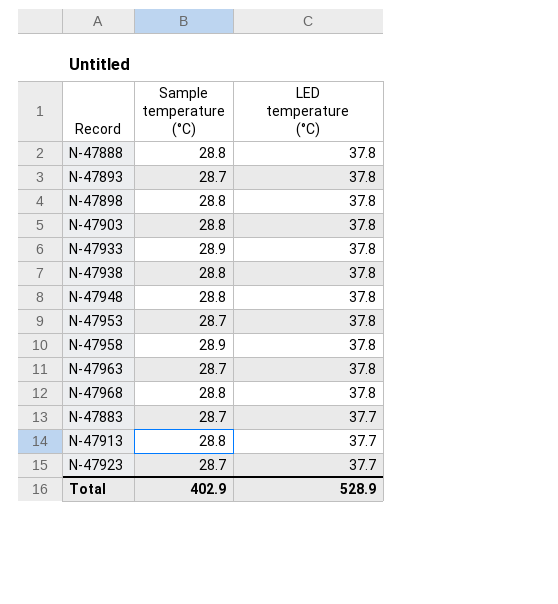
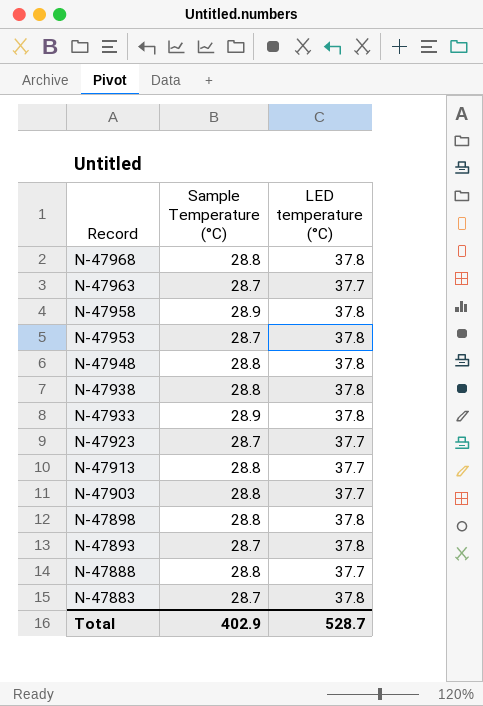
row order: LED temperature (°C) descending -> Record descending
column name: Sample temperature (°C) -> Sample Temperature (°C)
N-47963 | LED temperature (°C): 37.8 -> 37.7
N-47903 | LED temperature (°C): 37.8 -> 37.7
N-47888 | LED temperature (°C): 37.8 -> 37.7
N-47883 | LED temperature (°C): 37.7 -> 37.8
Total | LED temperature (°C): 528.9 -> 528.7

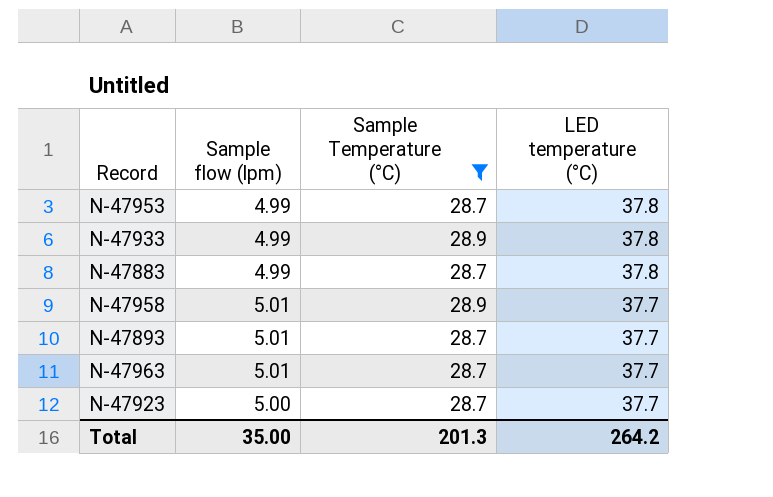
filter: none -> Sample Temperature (°C) != 28.8
row order: Record descending -> LED temperature (°C) descending
column Sample flow (lpm) | position: none -> 2
N-47958 | LED temperature (°C): 37.8 -> 37.7
N-47893 | LED temperature (°C): 37.8 -> 37.7
Total | Sample Temperature (°C): 402.9 -> 201.3
Total | LED temperature (°C): 528.7 -> 264.2

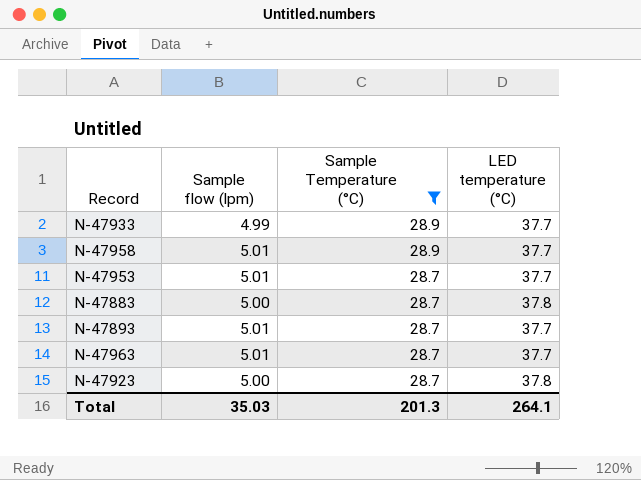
row order: LED temperature (°C) descending -> Sample Temperature (°C) descending
N-47933 | LED temperature (°C): 37.8 -> 37.7
N-47953 | Sample flow (lpm): 4.99 -> 5.01
N-47953 | LED temperature (°C): 37.8 -> 37.7
N-47883 | Sample flow (lpm): 4.99 -> 5.00
N-47923 | LED temperature (°C): 37.7 -> 37.8
Total | Sample flow (lpm): 35.00 -> 35.03
Total | LED temperature (°C): 264.2 -> 264.1

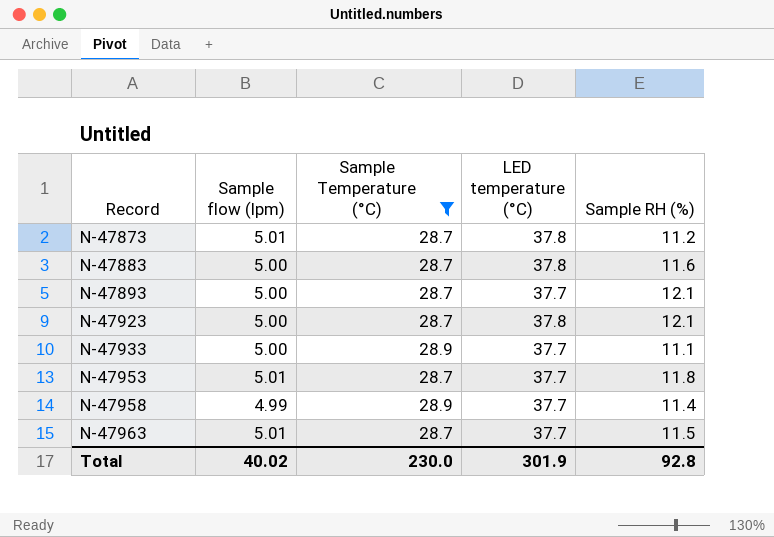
row order: Sample Temperature (°C) descending -> Record ascending
column Sample RH (%) | position: none -> 5
row N-47873: none -> 5.01 | 28.7 | 37.8 | 11.2
N-47893 | Sample flow (lpm): 5.01 -> 5.00
N-47933 | Sample flow (lpm): 4.99 -> 5.00
N-47958 | Sample flow (lpm): 5.01 -> 4.99
Total | Sample flow (lpm): 35.03 -> 40.02
Total | Sample Temperature (°C): 201.3 -> 230.0
Total | LED temperature (°C): 264.1 -> 301.9

